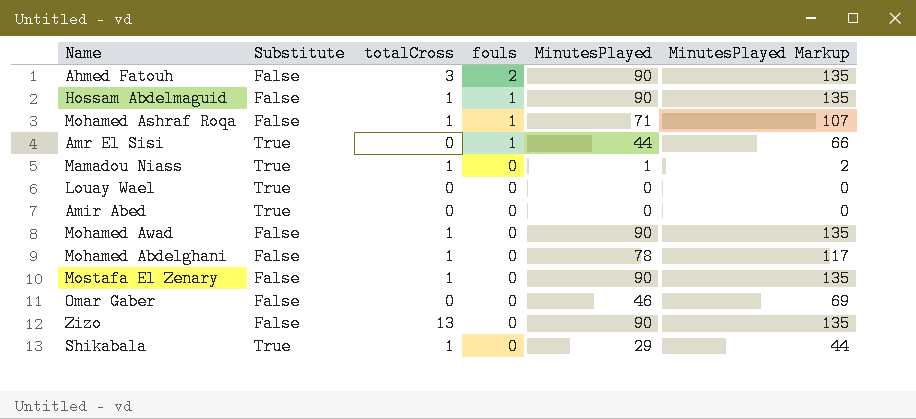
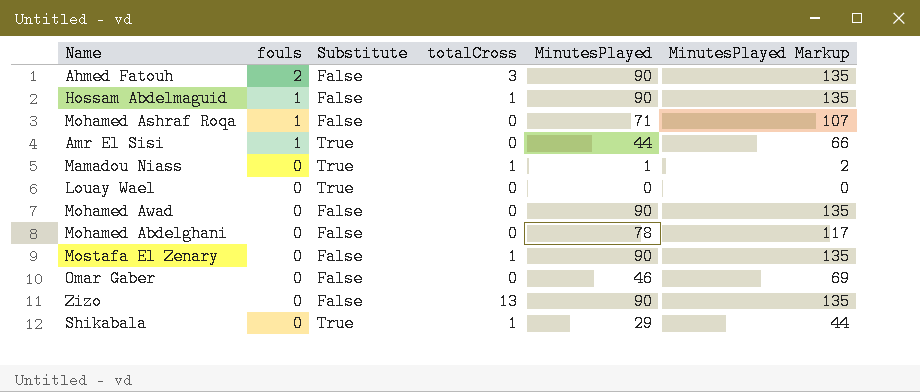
column fouls | position: 4 -> 2
row Amir Abed: True | 0 | 0 | 0 | 0 -> none
Mohamed Ashraf Roqa | totalCross: 1 -> 0
Mohamed Awad | totalCross: 1 -> 0
Mohamed Abdelghani | totalCross: 1 -> 0

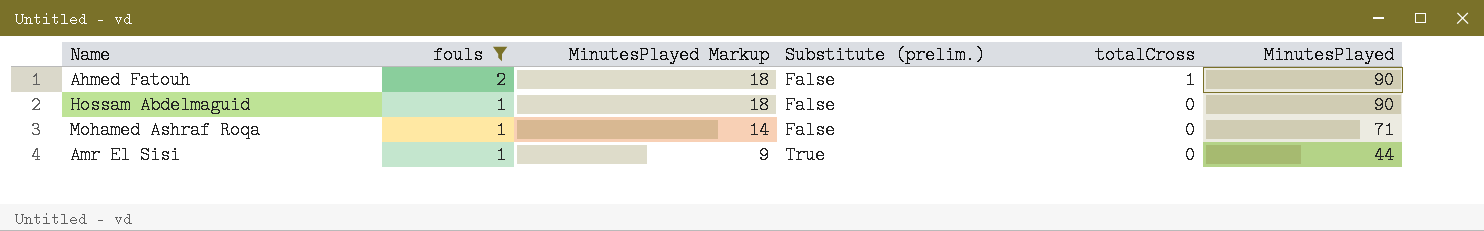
filter: none -> fouls != 0
column MinutesPlayed Markup | formula: [MinutesPlayed] * 1.5 -> [MinutesPlayed] * 0.2
column MinutesPlayed Markup | position: 6 -> 3
column name: Substitute -> Substitute (prelim.)
Ahmed Fatouh | totalCross: 3 -> 1
Hossam Abdelmaguid | totalCross: 1 -> 0

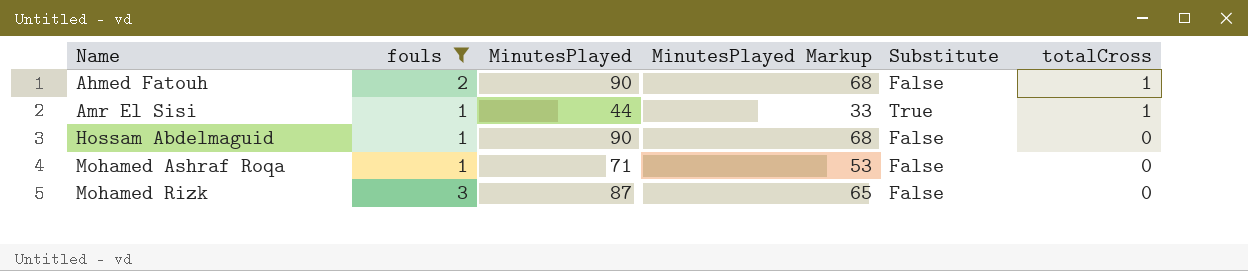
row order: fouls descending -> Name ascending
column MinutesPlayed | position: 6 -> 3
column MinutesPlayed Markup | formula: [MinutesPlayed] * 0.2 -> [MinutesPlayed] * 0.75
column name: Substitute (prelim.) -> Substitute
Amr El Sisi | totalCross: 0 -> 1
row Mohamed Rizk: none -> 3 | 87 | 65 | False | 0

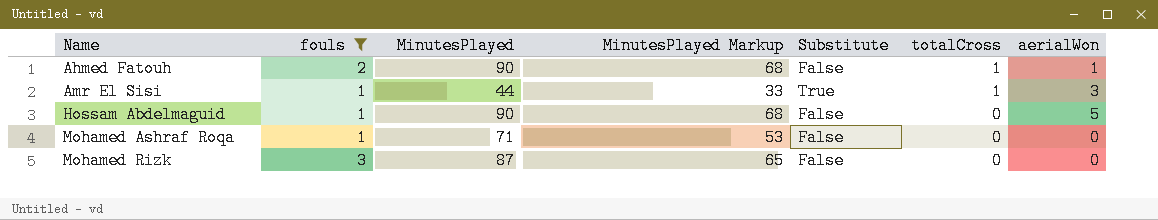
column aerialWon | position: none -> 7

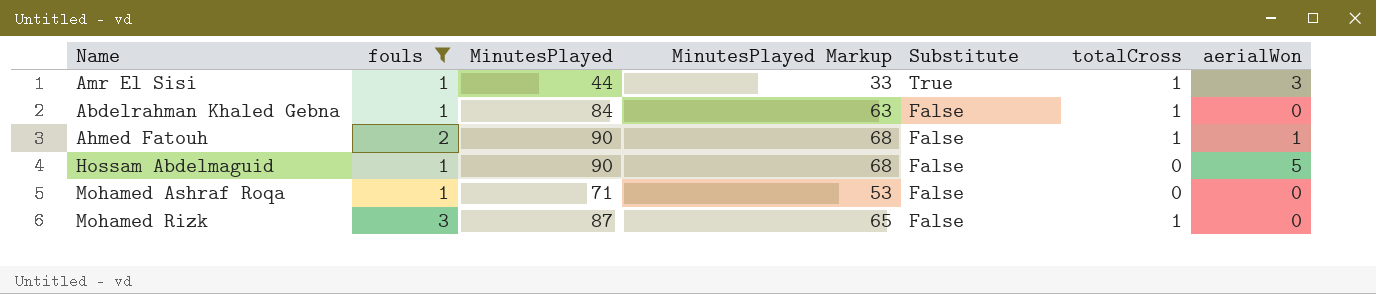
row order: Name ascending -> Substitute descending
row Abdelrahman Khaled Gebna: none -> 1 | 84 | 63 | False | 1 | 0
Mohamed Rizk | totalCross: 0 -> 1

